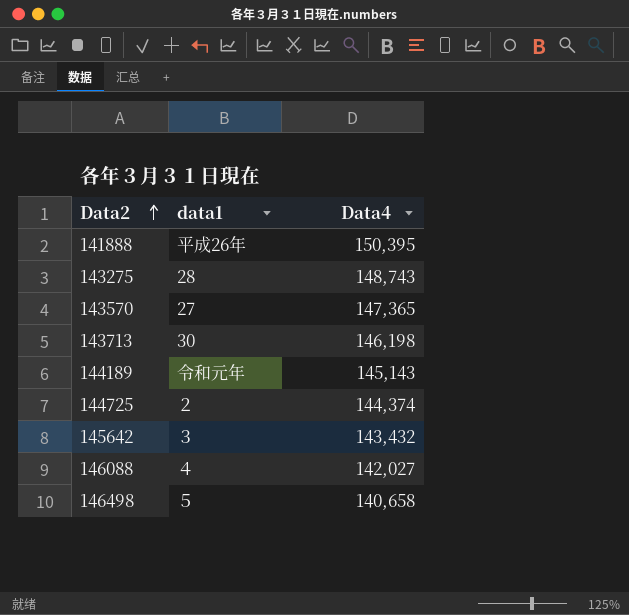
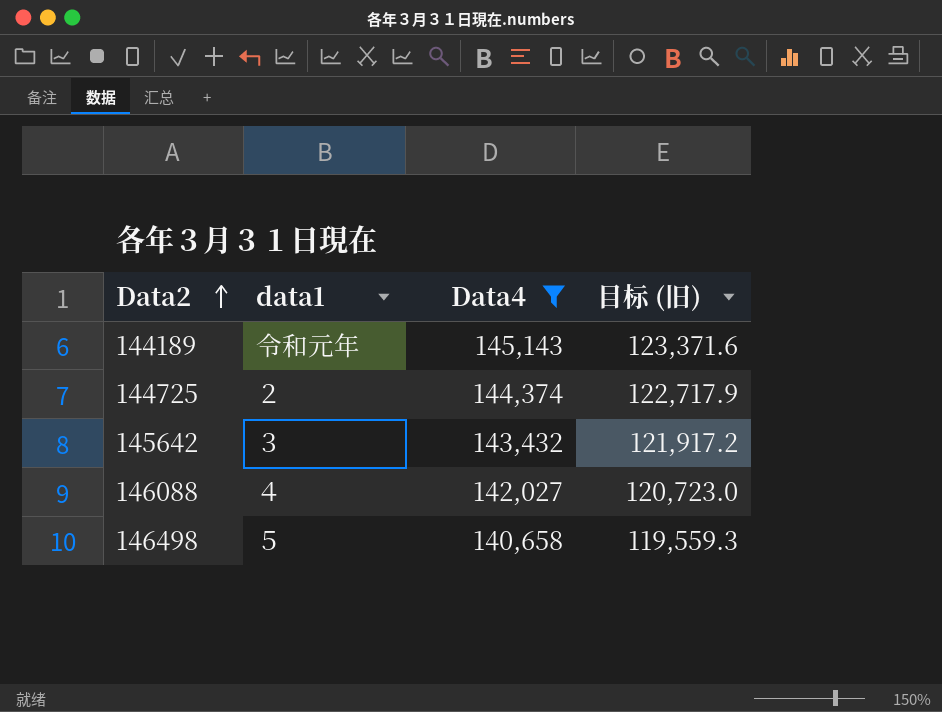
filter: none -> Data4 <= 145,143
column 目标 (旧) | formula: none -> [Data4] * 0.85

